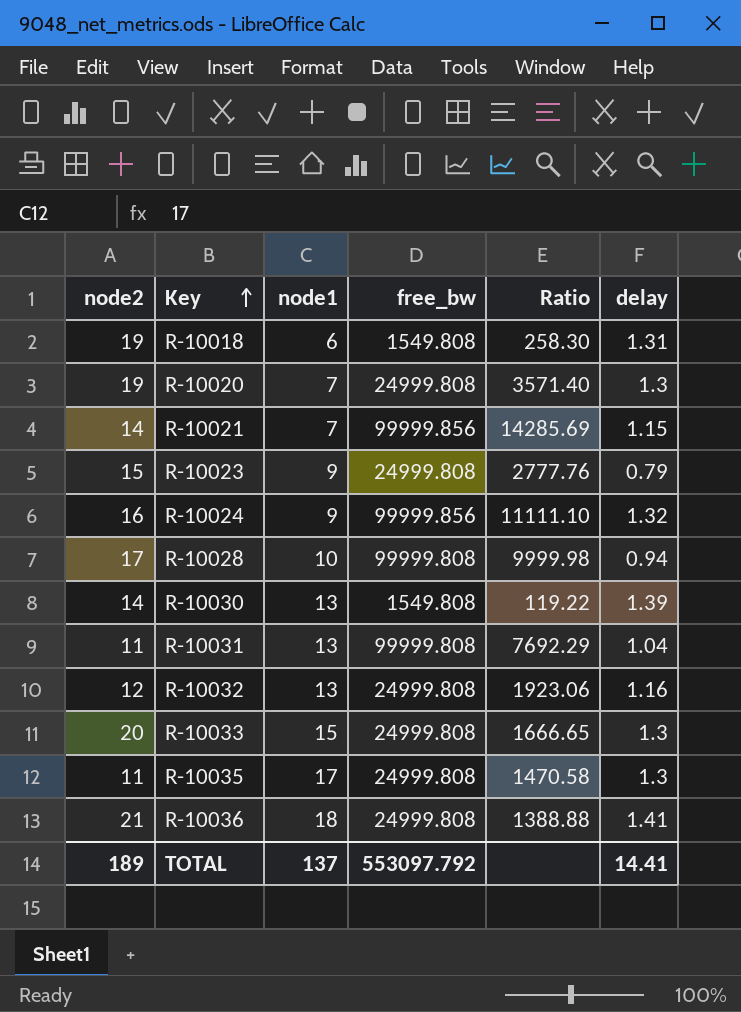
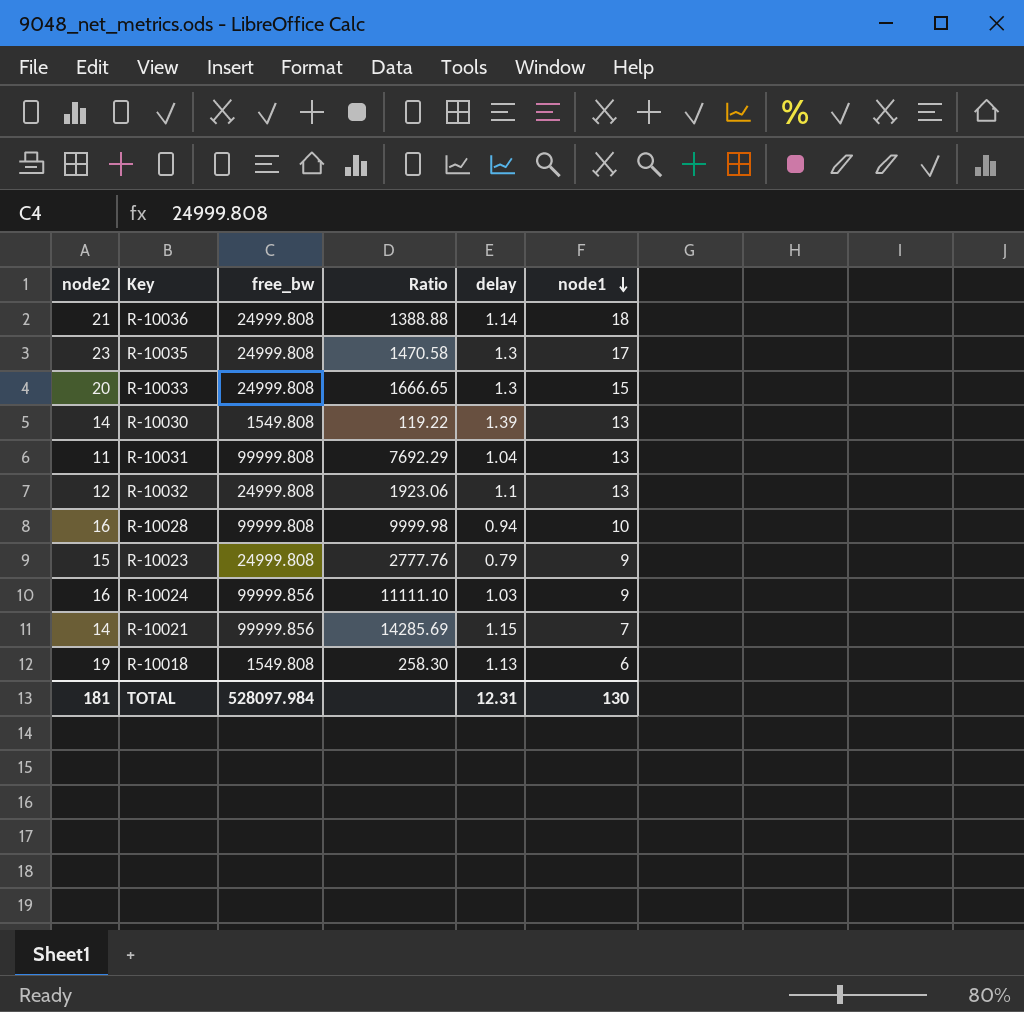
row order: Key ascending -> node1 descending
column node1 | position: 3 -> 6
row R-10020: 19 | 7 | 24999.808 | 3571.40 | 1.3 -> none
R-10036 | delay: 1.41 -> 1.14
R-10035 | node2: 11 -> 23
R-10032 | delay: 1.16 -> 1.1
R-10028 | node2: 17 -> 16
R-10024 | delay: 1.32 -> 1.03
R-10018 | delay: 1.31 -> 1.13
TOTAL | node2: 189 -> 181
TOTAL | free_bw: 553097.792 -> 528097.984
TOTAL | delay: 14.41 -> 12.31
TOTAL | node1: 137 -> 130

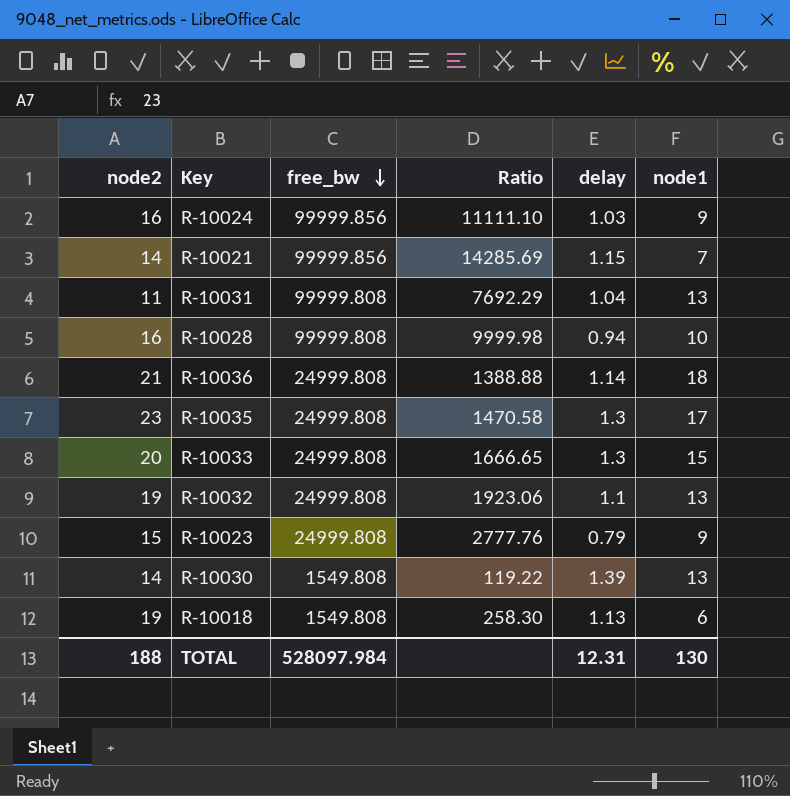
row order: node1 descending -> free_bw descending
R-10032 | node2: 12 -> 19
TOTAL | node2: 181 -> 188

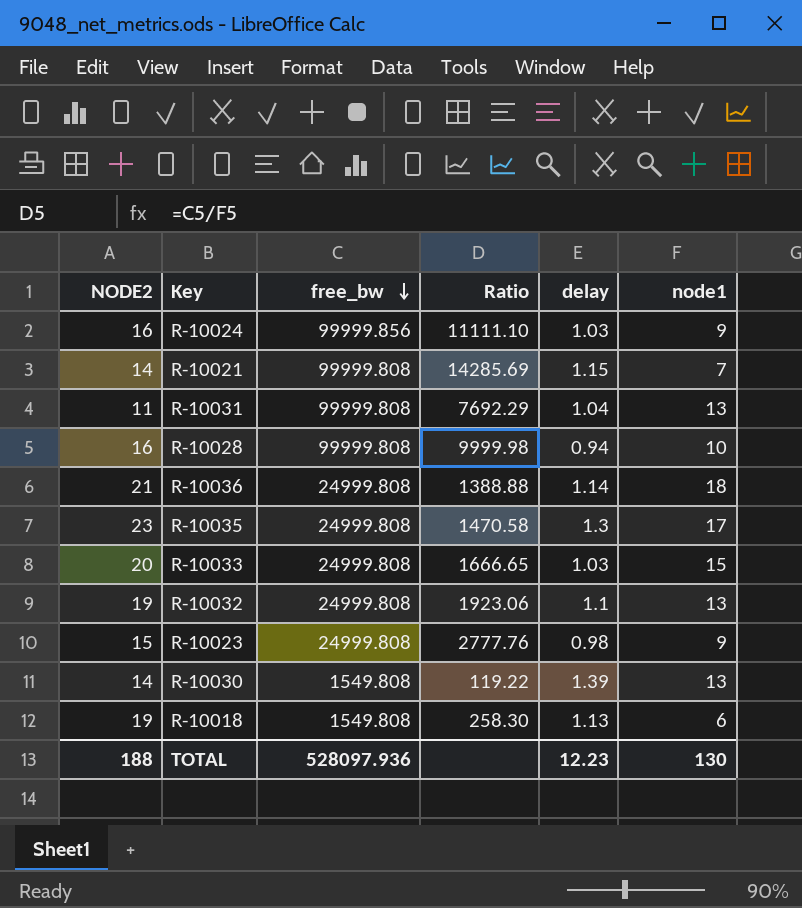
column name: node2 -> NODE2
R-10021 | free_bw: 99999.856 -> 99999.808
R-10033 | delay: 1.3 -> 1.03
R-10023 | delay: 0.79 -> 0.98
TOTAL | free_bw: 528097.984 -> 528097.936
TOTAL | delay: 12.31 -> 12.23

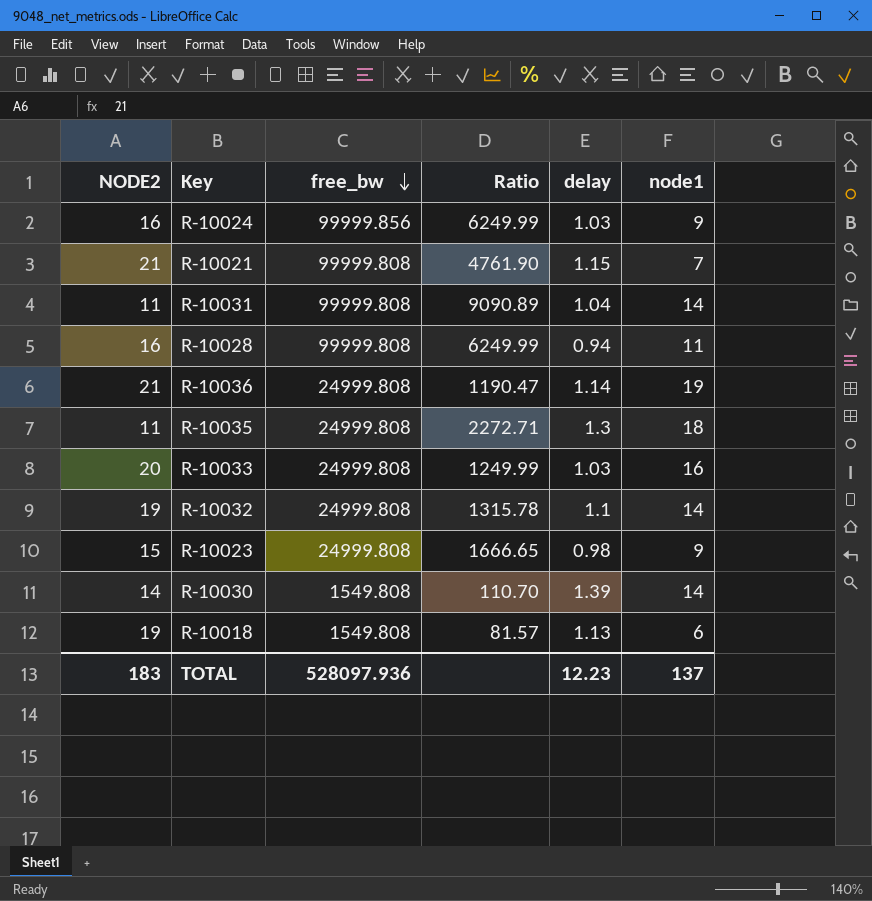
column Ratio | formula: [free_bw] / [node1] -> [free_bw] / [NODE2]
R-10021 | NODE2: 14 -> 21
R-10031 | node1: 13 -> 14
R-10028 | node1: 10 -> 11
R-10036 | node1: 18 -> 19
R-10035 | NODE2: 23 -> 11
R-10035 | node1: 17 -> 18
R-10033 | node1: 15 -> 16
R-10032 | node1: 13 -> 14
R-10030 | node1: 13 -> 14
TOTAL | NODE2: 188 -> 183
TOTAL | node1: 130 -> 137

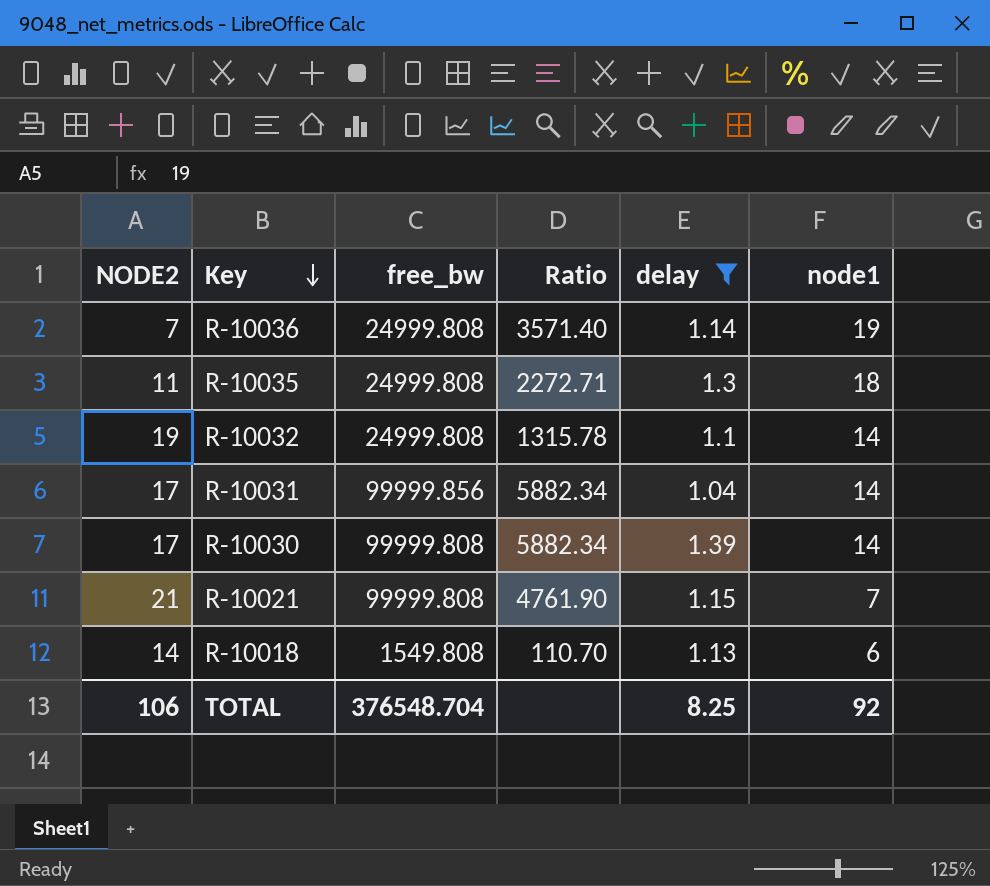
filter: none -> delay >= 1.04
row order: free_bw descending -> Key descending
R-10036 | NODE2: 21 -> 7
R-10036 | Ratio: 1190.47 -> 3571.40
R-10031 | NODE2: 11 -> 17
R-10031 | free_bw: 99999.808 -> 99999.856
R-10031 | Ratio: 9090.89 -> 5882.34
R-10030 | NODE2: 14 -> 17
R-10030 | free_bw: 1549.808 -> 99999.808
R-10030 | Ratio: 110.70 -> 5882.34
R-10018 | NODE2: 19 -> 14
R-10018 | Ratio: 81.57 -> 110.70
TOTAL | NODE2: 183 -> 106
TOTAL | free_bw: 528097.936 -> 376548.704
TOTAL | delay: 12.23 -> 8.25
TOTAL | node1: 137 -> 92

